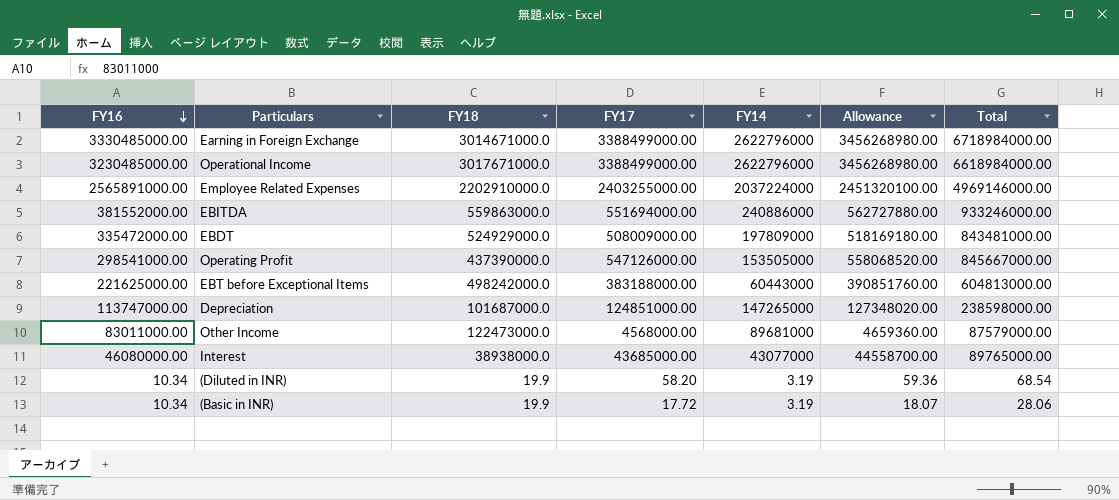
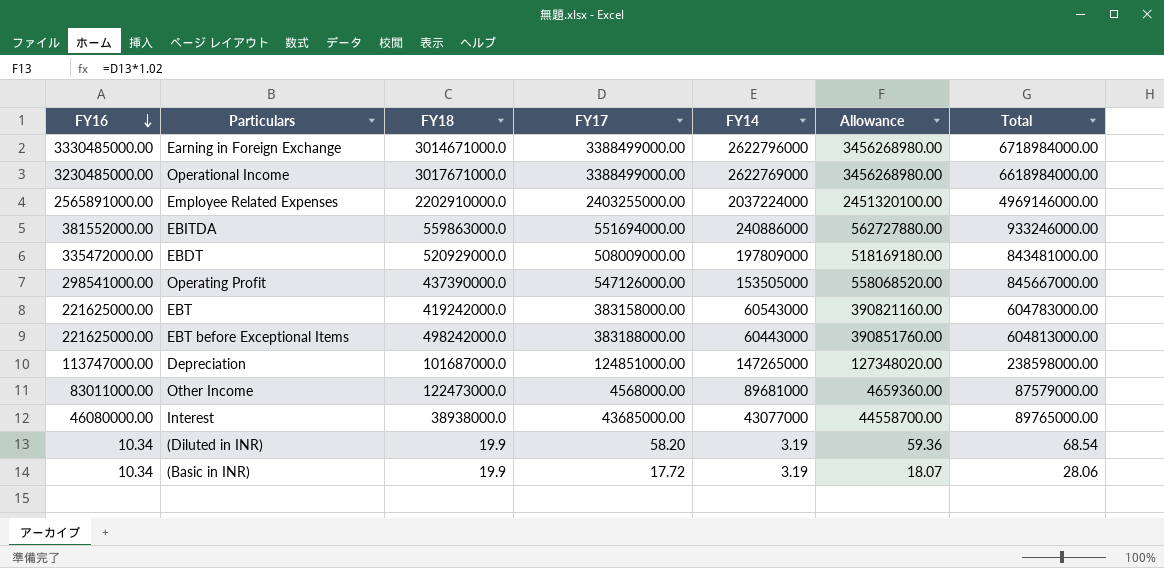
Operational Income | FY14: 2622796000 -> 2622769000
EBDT | FY18: 524929000.0 -> 520929000.0
row EBT: none -> 221625000.00 | 419242000.0 | 383158000.00 | 60543000 | 390821160.00 | 604783000.00

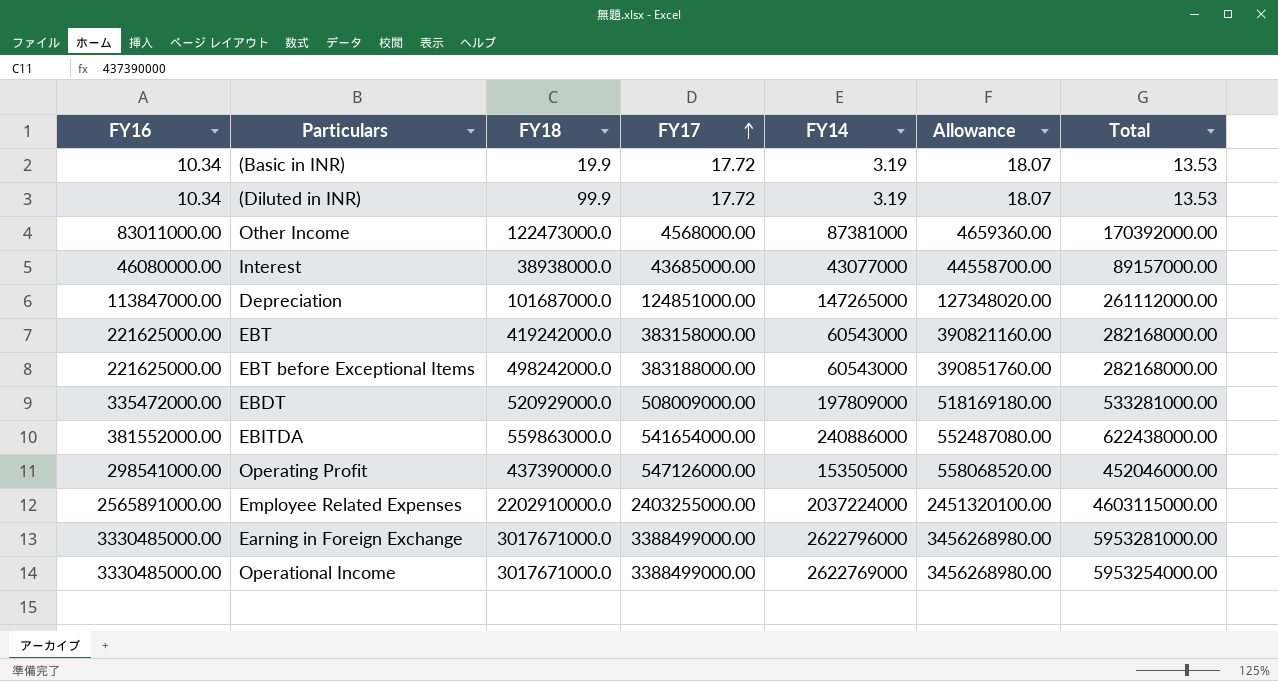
row order: FY16 descending -> FY17 ascending
column Total | formula: [FY16] + [FY17] -> [FY16] + [FY14]
(Diluted in INR) | FY18: 19.9 -> 99.9
(Diluted in INR) | FY17: 58.20 -> 17.72
(Diluted in INR) | Allowance: 59.36 -> 18.07
Other Income | FY14: 89681000 -> 87381000
Depreciation | FY16: 113747000.00 -> 113847000.00
EBT before Exceptional Items | FY14: 60443000 -> 60543000
EBITDA | FY17: 551694000.00 -> 541654000.00
EBITDA | Allowance: 562727880.00 -> 552487080.00
Earning in Foreign Exchange | FY18: 3014671000.0 -> 3017671000.0
Operational Income | FY16: 3230485000.00 -> 3330485000.00

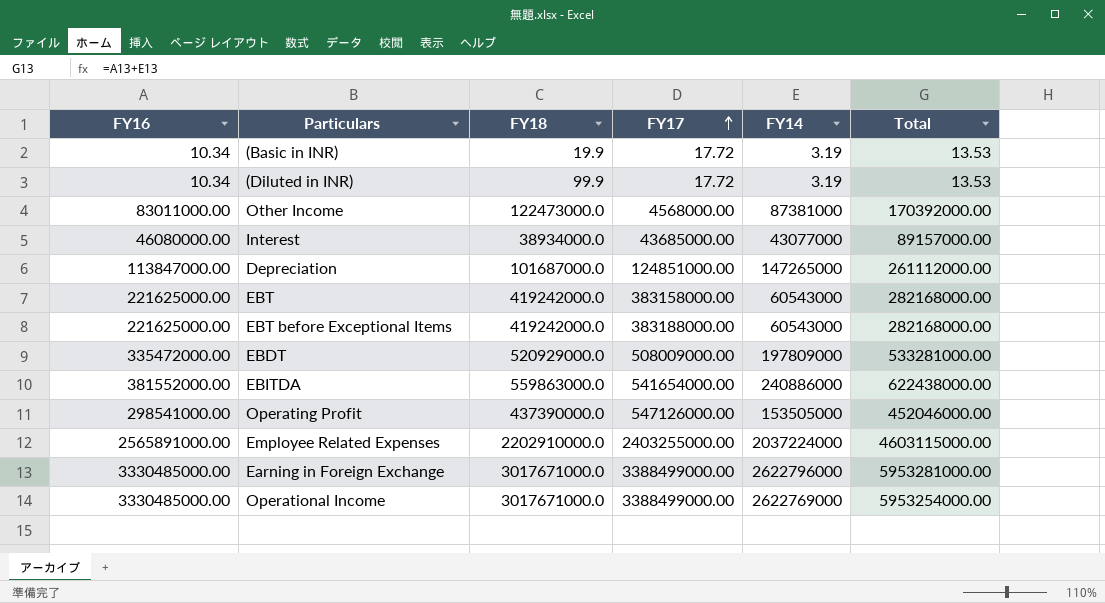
column Allowance | formula: [FY17] * 1.02 -> none
Interest | FY18: 38938000.0 -> 38934000.0
EBT before Exceptional Items | FY18: 498242000.0 -> 419242000.0

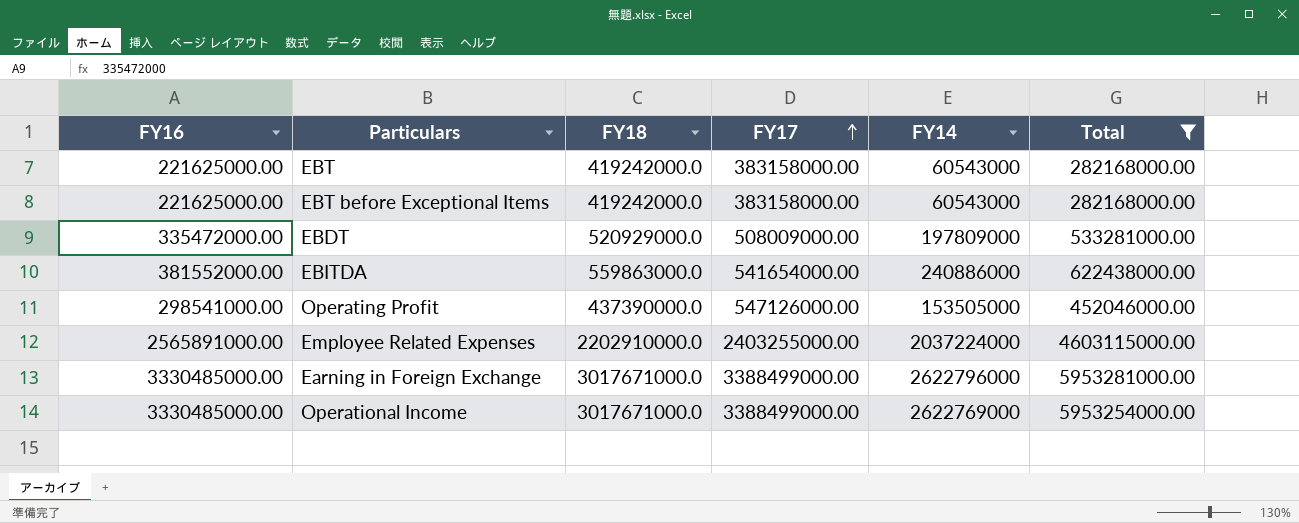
filter: none -> Total >= 282168000.00
EBT before Exceptional Items | FY17: 383188000.00 -> 383158000.00

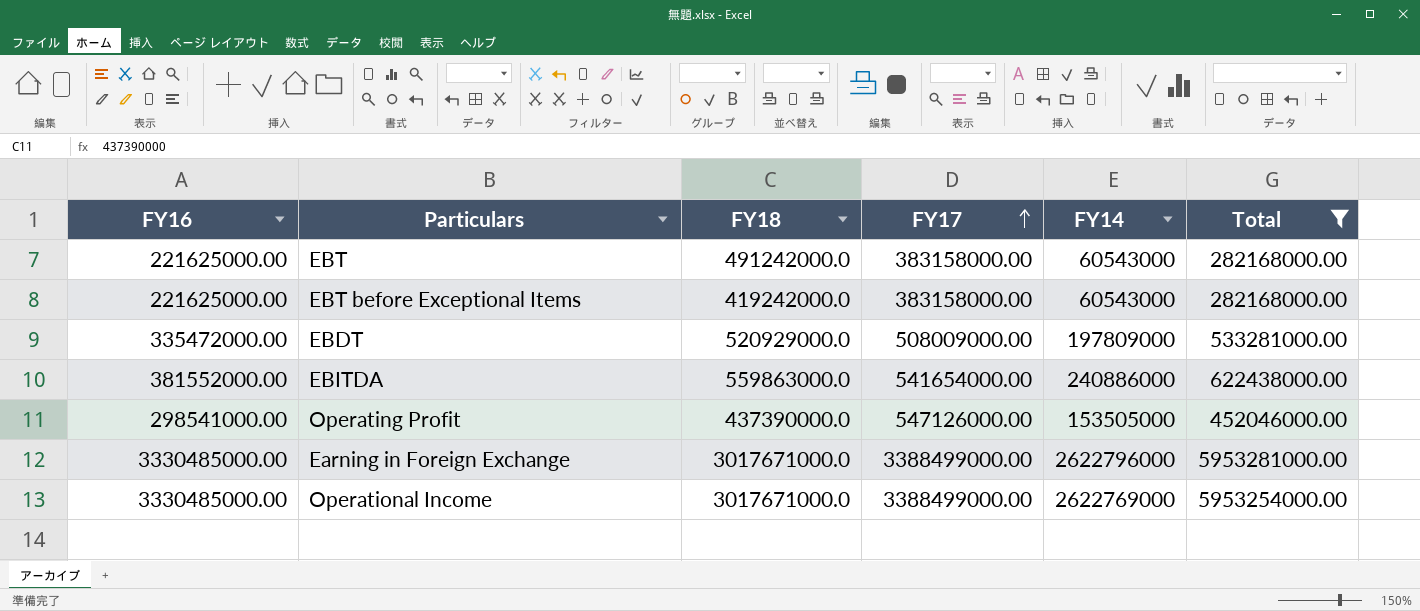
row Employee Related Expenses: 2565891000.00 | 2202910000.0 | 2403255000.00 | 2037224000 | 4603115000.00 -> none
EBT | FY18: 419242000.0 -> 491242000.0

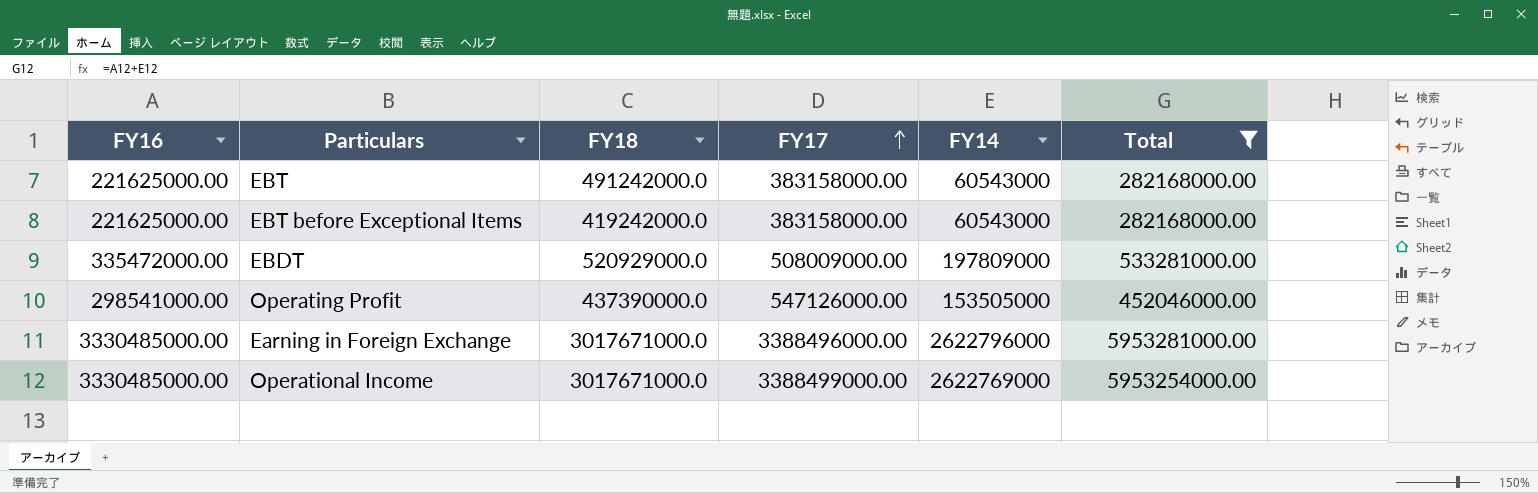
row EBITDA: 381552000.00 | 559863000.0 | 541654000.00 | 240886000 | 622438000.00 -> none
Earning in Foreign Exchange | FY17: 3388499000.00 -> 3388496000.00

